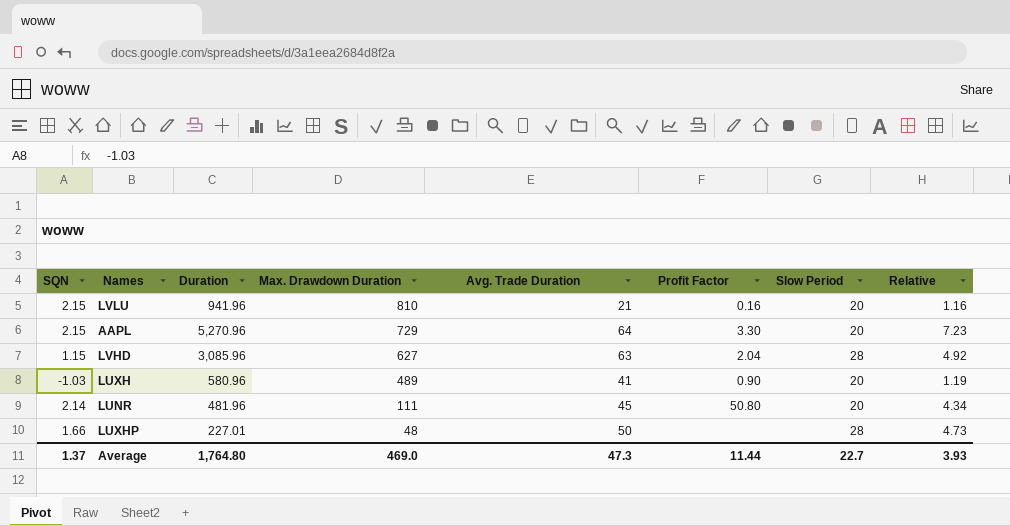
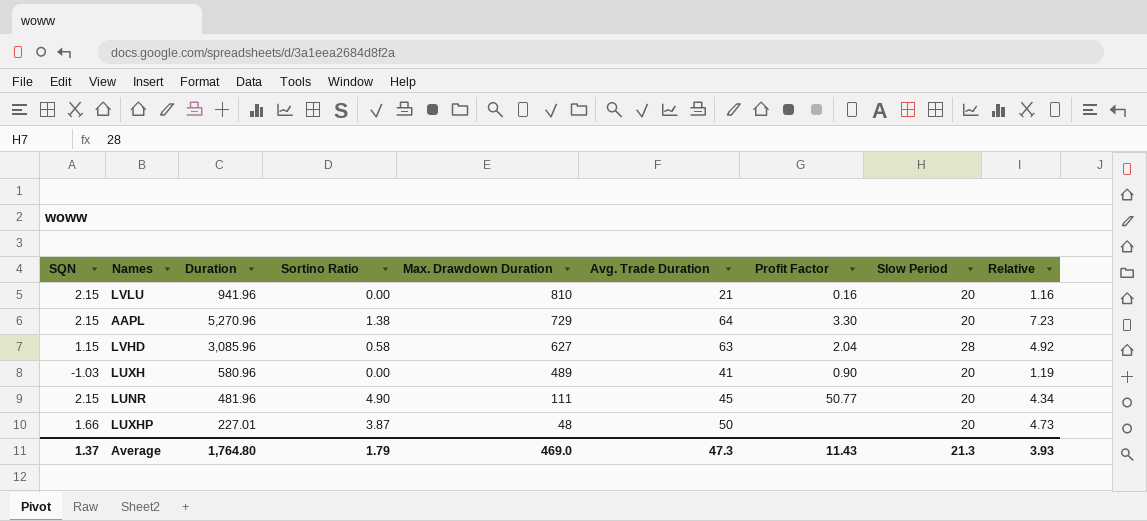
column Sortino Ratio | position: none -> 4
LUNR | SQN: 2.14 -> 2.15
LUNR | Profit Factor: 50.80 -> 50.77
LUXHP | Slow Period: 28 -> 20
Average | Profit Factor: 11.44 -> 11.43
Average | Slow Period: 22.7 -> 21.3

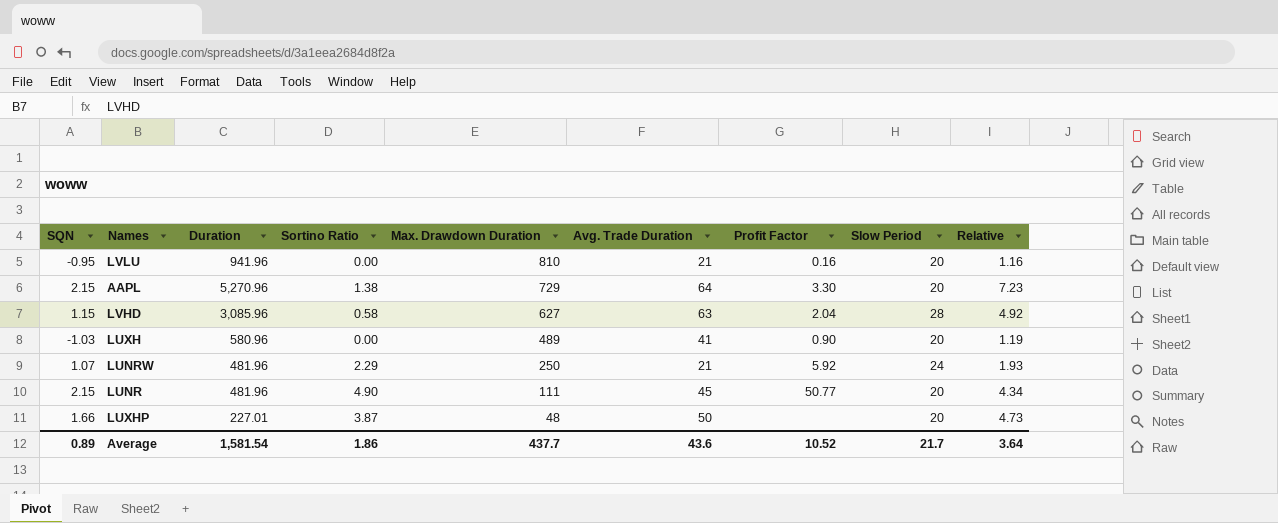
LVLU | SQN: 2.15 -> -0.95
row LUNRW: none -> 1.07 | 481.96 | 2.29 | 250 | 21 | 5.92 | 24 | 1.93
Average | SQN: 1.37 -> 0.89
Average | Duration: 1,764.80 -> 1,581.54
Average | Sortino Ratio: 1.79 -> 1.86
Average | Max. Drawdown Duration: 469.0 -> 437.7
Average | Avg. Trade Duration: 47.3 -> 43.6
Average | Profit Factor: 11.43 -> 10.52
Average | Slow Period: 21.3 -> 21.7
Average | Relative: 3.93 -> 3.64

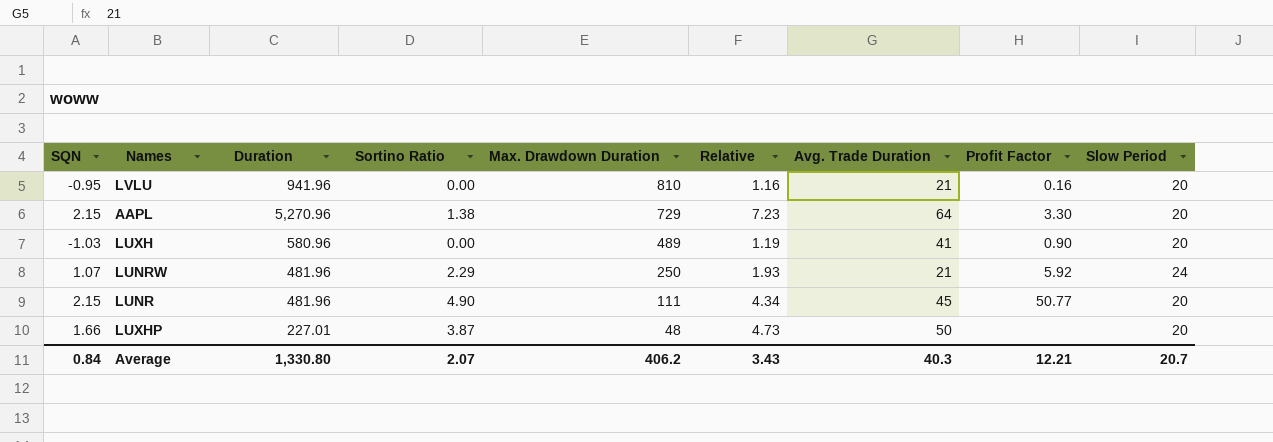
column Relative | position: 9 -> 6
row LVHD: 1.15 | 3,085.96 | 0.58 | 627 | 63 | 2.04 | 28 | 4.92 -> none
Average | SQN: 0.89 -> 0.84
Average | Duration: 1,581.54 -> 1,330.80
Average | Sortino Ratio: 1.86 -> 2.07
Average | Max. Drawdown Duration: 437.7 -> 406.2
Average | Relative: 3.64 -> 3.43
Average | Avg. Trade Duration: 43.6 -> 40.3
Average | Profit Factor: 10.52 -> 12.21
Average | Slow Period: 21.7 -> 20.7

